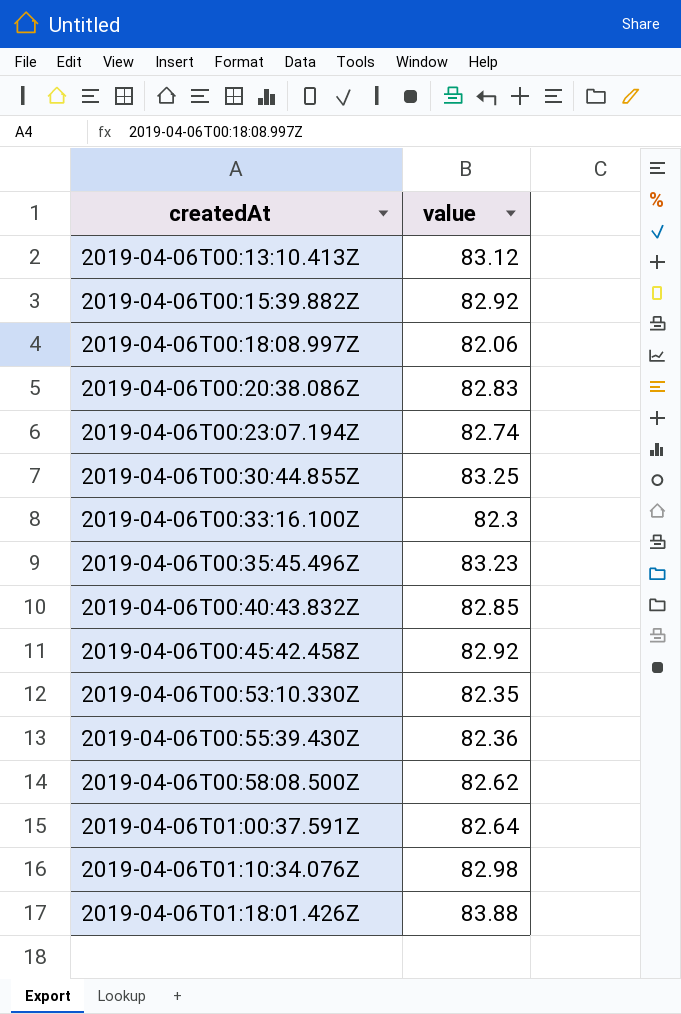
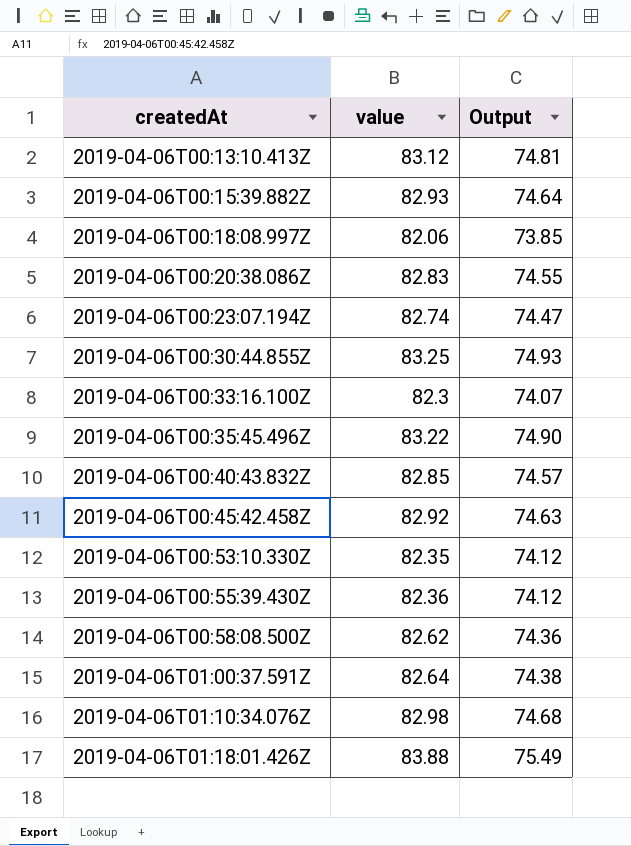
column Output | formula: none -> [value] * 0.9
2019-04-06T00:15:39.882Z | value: 82.92 -> 82.93
2019-04-06T00:35:45.496Z | value: 83.23 -> 83.22

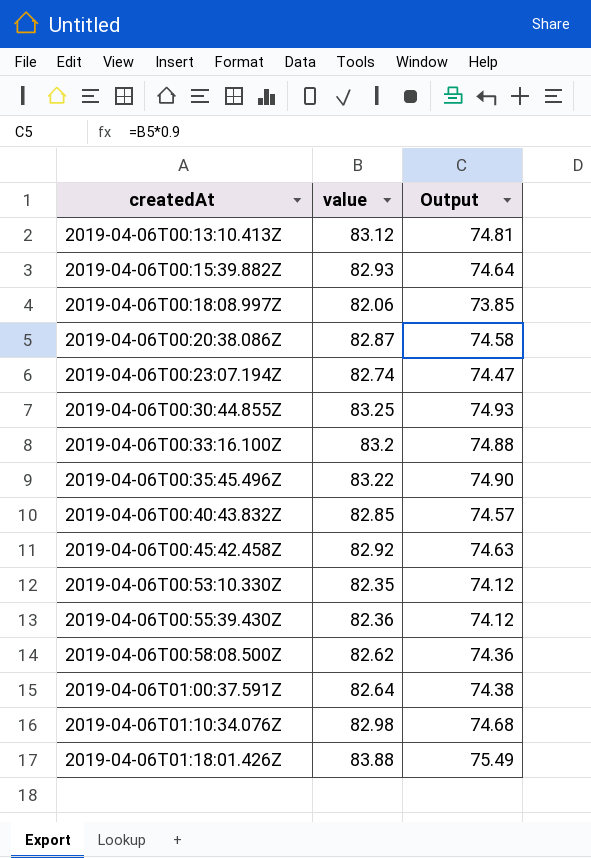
2019-04-06T00:20:38.086Z | value: 82.83 -> 82.87
2019-04-06T00:20:38.086Z | Output: 74.55 -> 74.58
2019-04-06T00:33:16.100Z | value: 82.3 -> 83.2
2019-04-06T00:33:16.100Z | Output: 74.07 -> 74.88

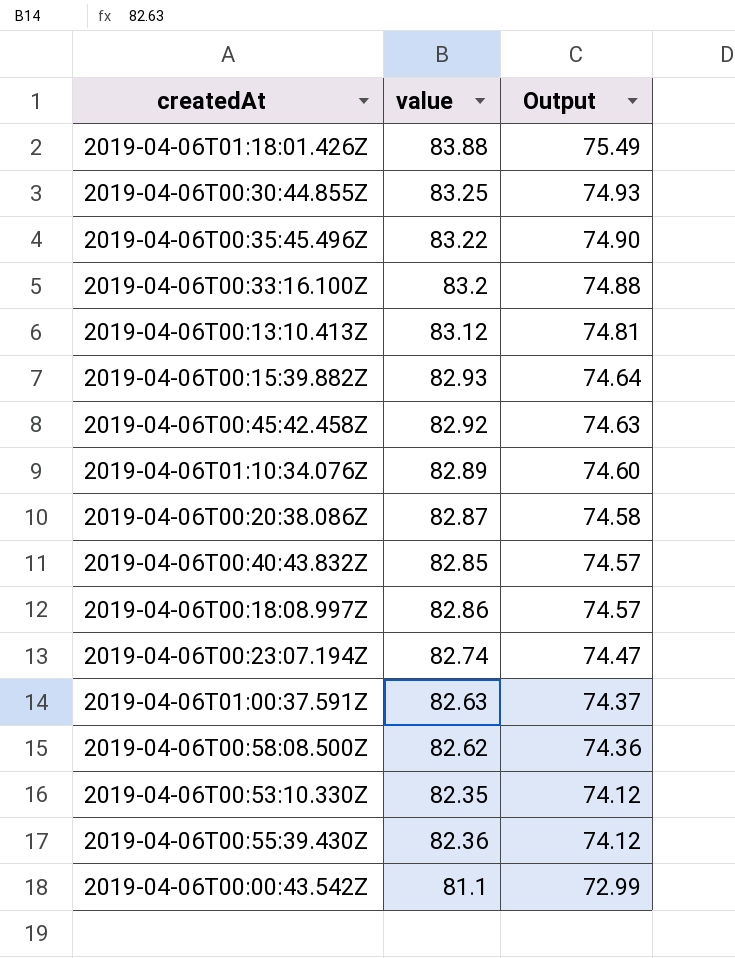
row order: createdAt ascending -> Output descending
2019-04-06T01:10:34.076Z | value: 82.98 -> 82.89
2019-04-06T01:10:34.076Z | Output: 74.68 -> 74.60
2019-04-06T00:18:08.997Z | value: 82.06 -> 82.86
2019-04-06T00:18:08.997Z | Output: 73.85 -> 74.57
2019-04-06T01:00:37.591Z | value: 82.64 -> 82.63
2019-04-06T01:00:37.591Z | Output: 74.38 -> 74.37
row 2019-04-06T00:00:43.542Z: none -> 81.1 | 72.99

